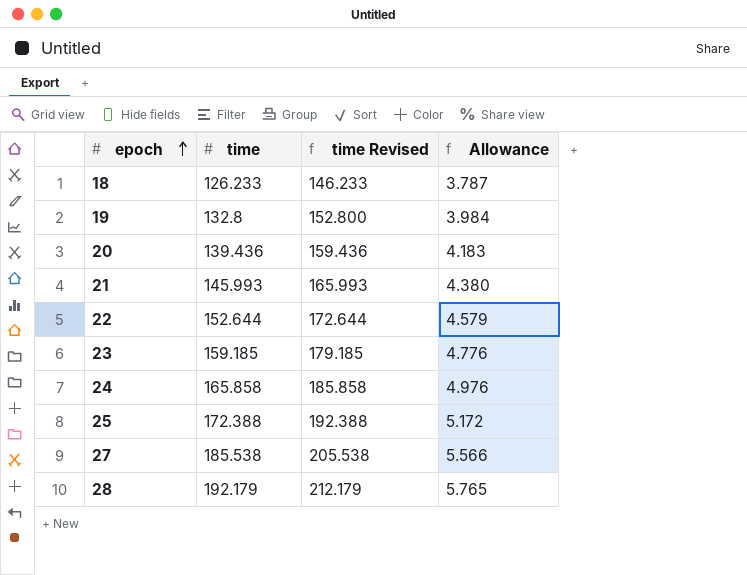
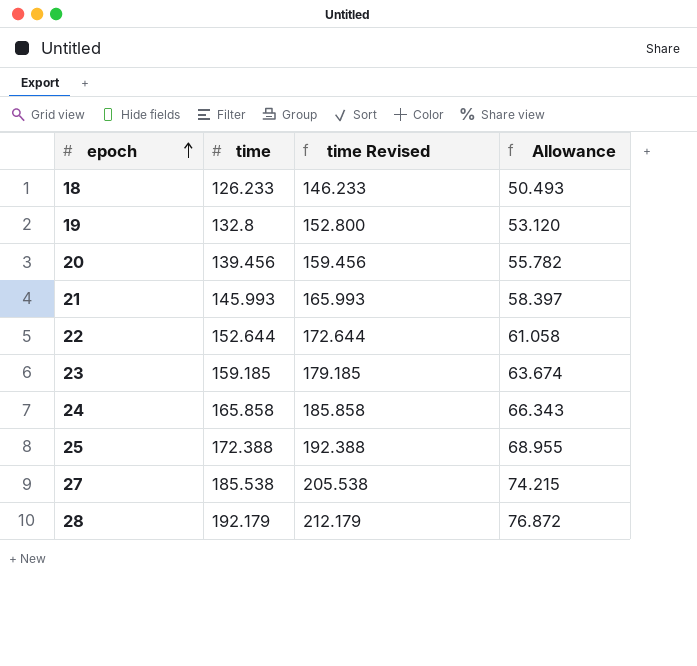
column Allowance | formula: [time] * 0.03 -> [time] * 0.4
20 | time: 139.436 -> 139.456
20 | time Revised: 159.436 -> 159.456

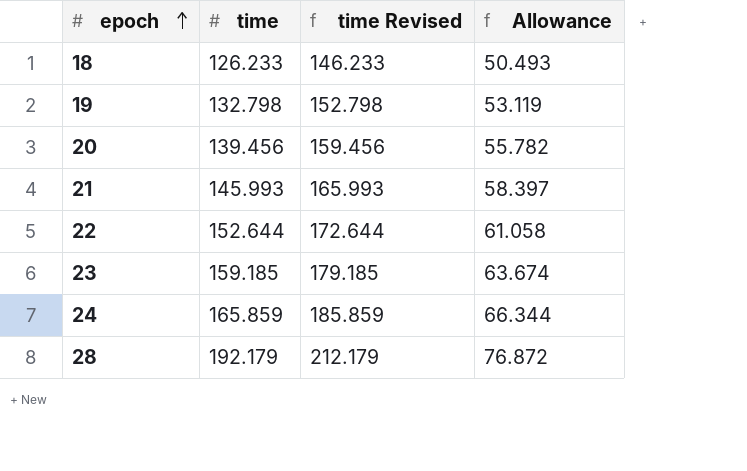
row 25: 172.388 | 192.388 | 68.955 -> none
row 27: 185.538 | 205.538 | 74.215 -> none
19 | time: 132.8 -> 132.798
19 | time Revised: 152.800 -> 152.798
19 | Allowance: 53.120 -> 53.119
24 | time: 165.858 -> 165.859
24 | time Revised: 185.858 -> 185.859
24 | Allowance: 66.343 -> 66.344

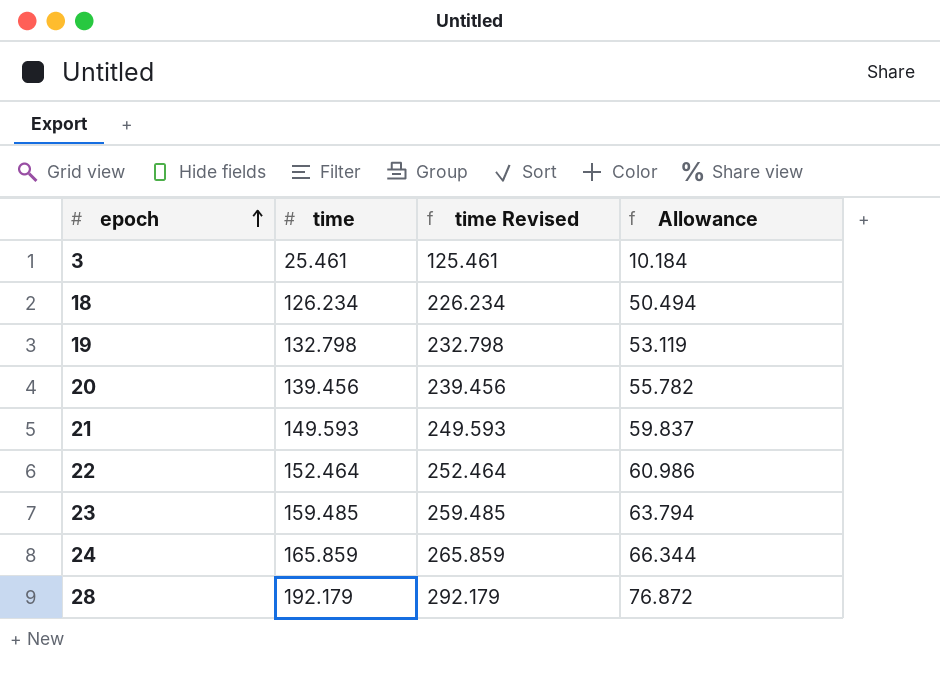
column time Revised | formula: [time] + 20 -> [time] + 100
row 3: none -> 25.461 | 125.461 | 10.184
18 | time: 126.233 -> 126.234
18 | Allowance: 50.493 -> 50.494
21 | time: 145.993 -> 149.593
21 | Allowance: 58.397 -> 59.837
22 | time: 152.644 -> 152.464
22 | Allowance: 61.058 -> 60.986
23 | time: 159.185 -> 159.485
23 | Allowance: 63.674 -> 63.794

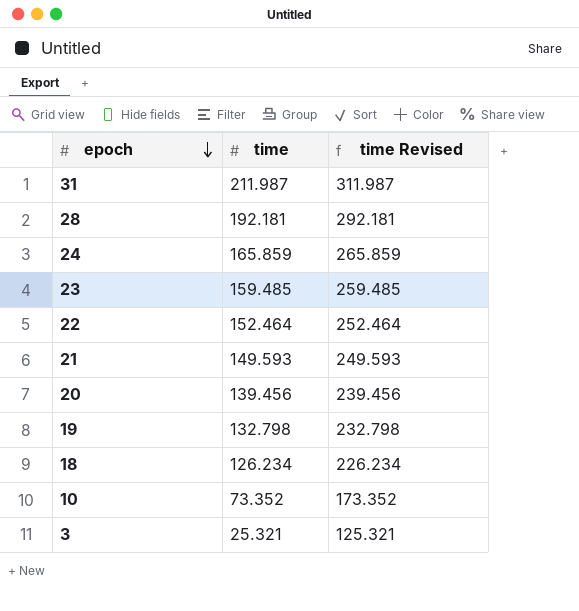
row order: epoch ascending -> epoch descending
column Allowance | formula: [time] * 0.4 -> none
row 31: none -> 211.987 | 311.987
28 | time: 192.179 -> 192.181
28 | time Revised: 292.179 -> 292.181
row 10: none -> 73.352 | 173.352
3 | time: 25.461 -> 25.321
3 | time Revised: 125.461 -> 125.321

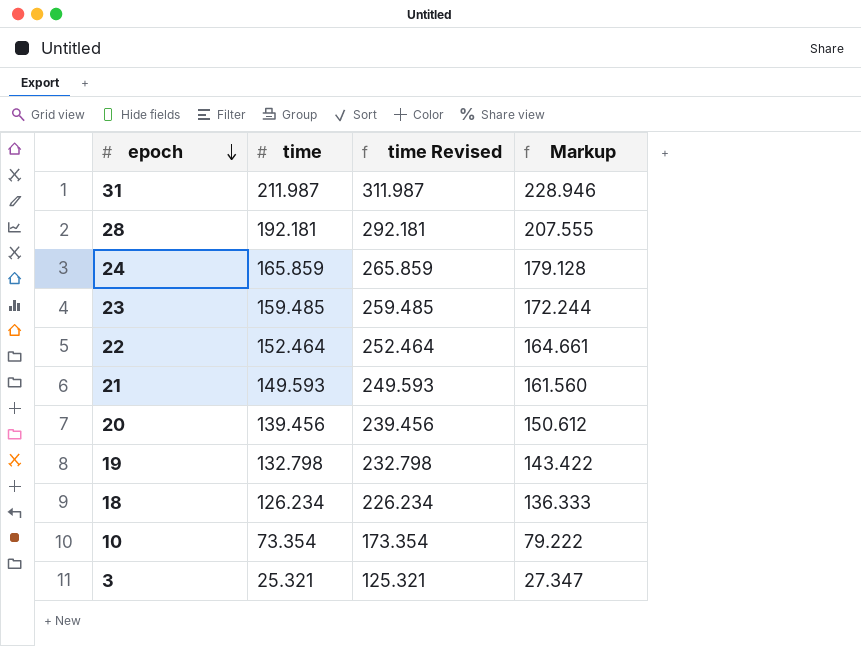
column Markup | formula: none -> [time] * 1.08
10 | time: 73.352 -> 73.354
10 | time Revised: 173.352 -> 173.354

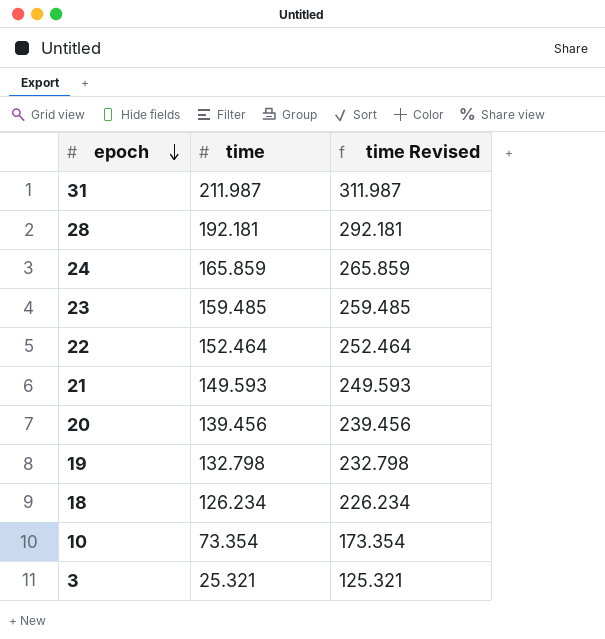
column Markup | formula: [time] * 1.08 -> none

